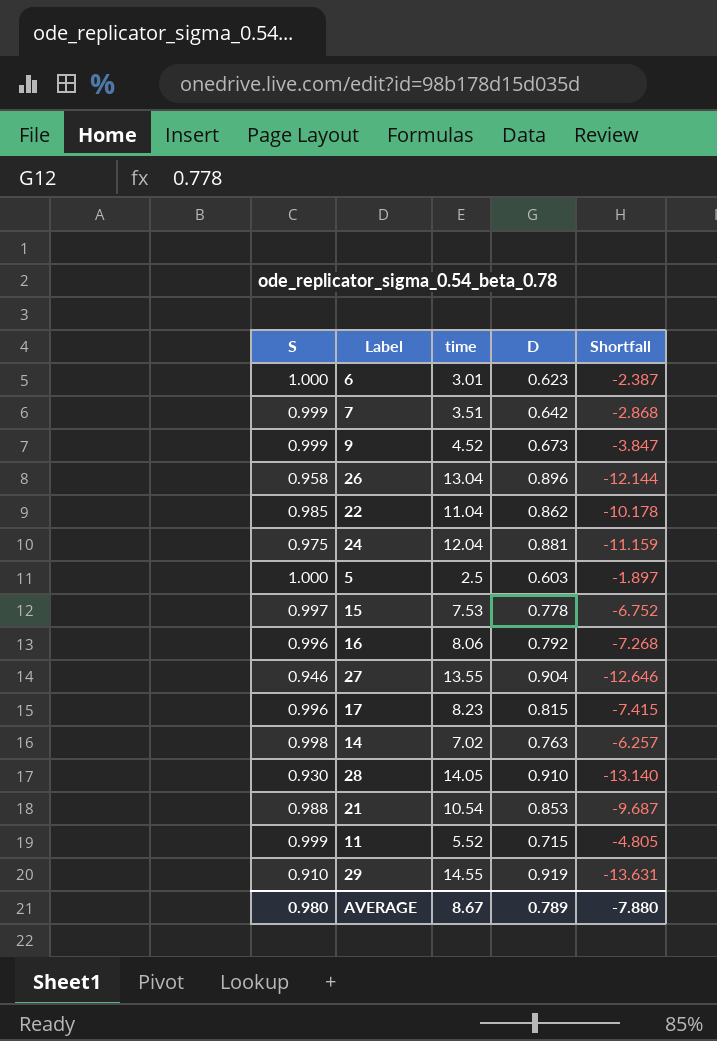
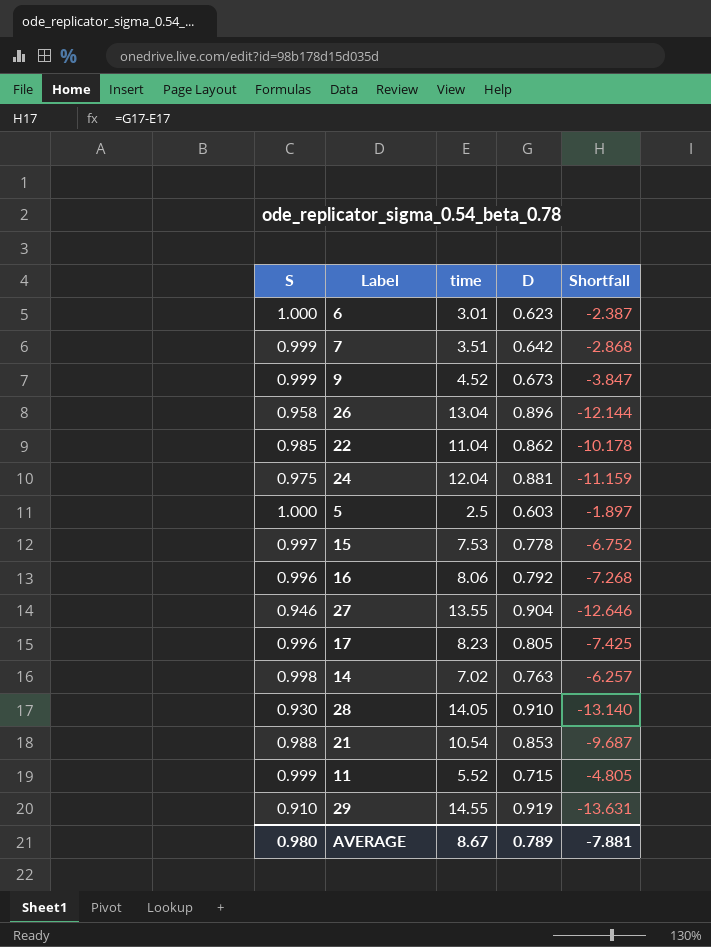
17 | D: 0.815 -> 0.805
17 | Shortfall: -7.415 -> -7.425
AVERAGE | Shortfall: -7.880 -> -7.881

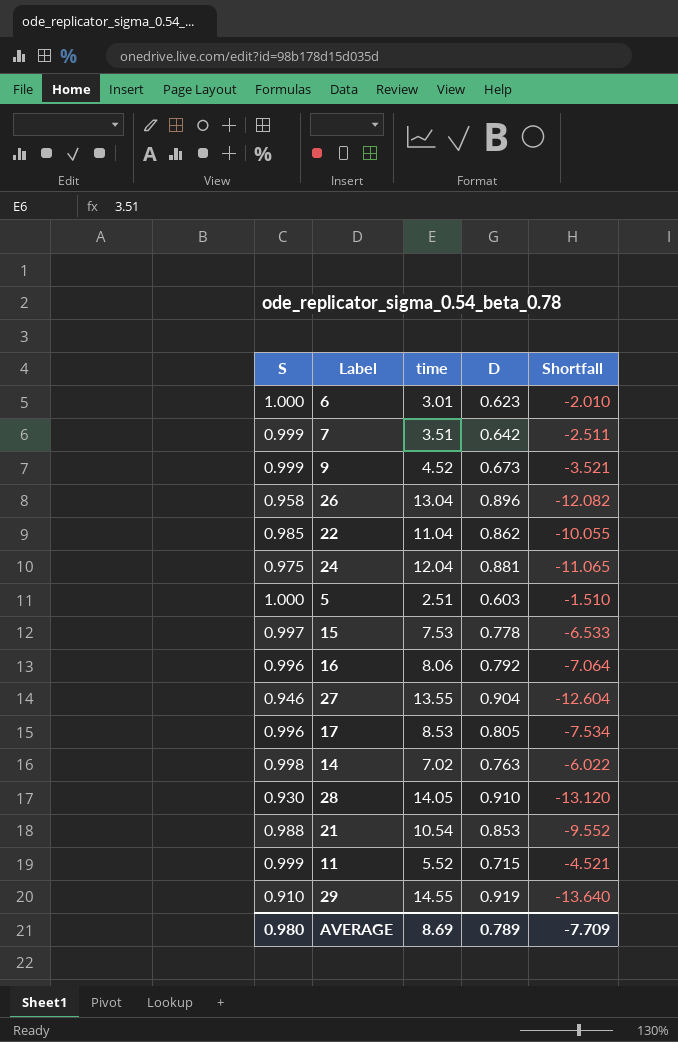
column Shortfall | formula: [D] - [time] -> [S] - [time]
5 | time: 2.5 -> 2.51
17 | time: 8.23 -> 8.53
AVERAGE | time: 8.67 -> 8.69
AVERAGE | Shortfall: -7.881 -> -7.709

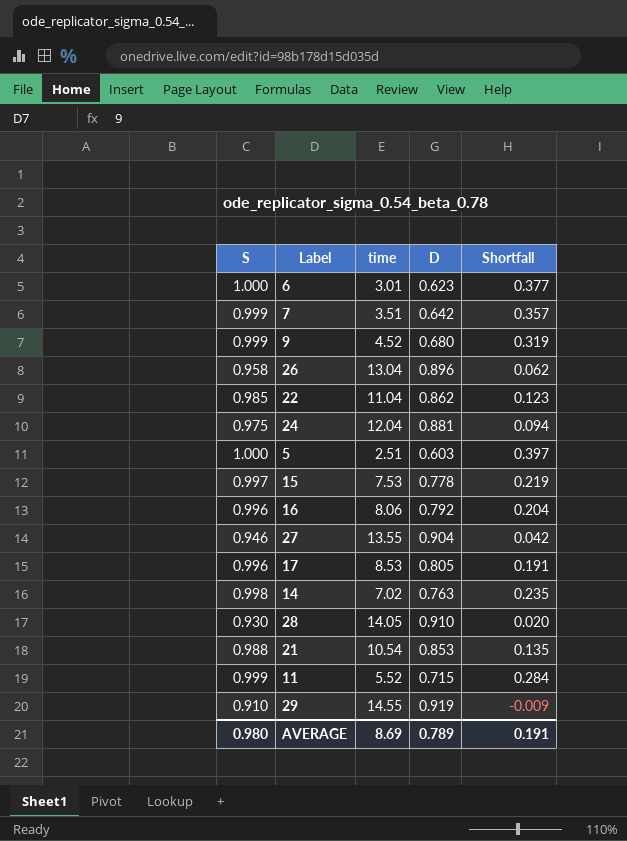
column Shortfall | formula: [S] - [time] -> [S] - [D]
9 | D: 0.673 -> 0.680
AVERAGE | Shortfall: -7.709 -> 0.191

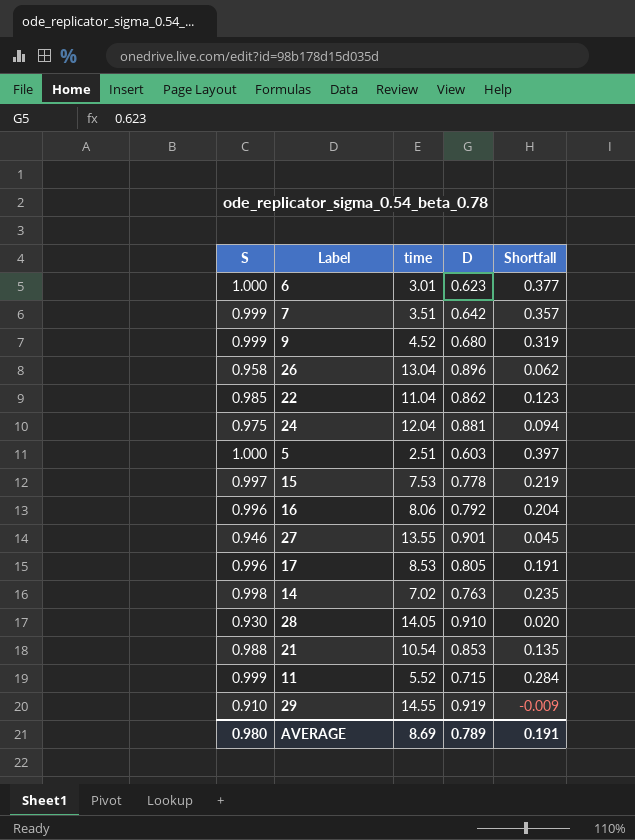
27 | D: 0.904 -> 0.901
27 | Shortfall: 0.042 -> 0.045

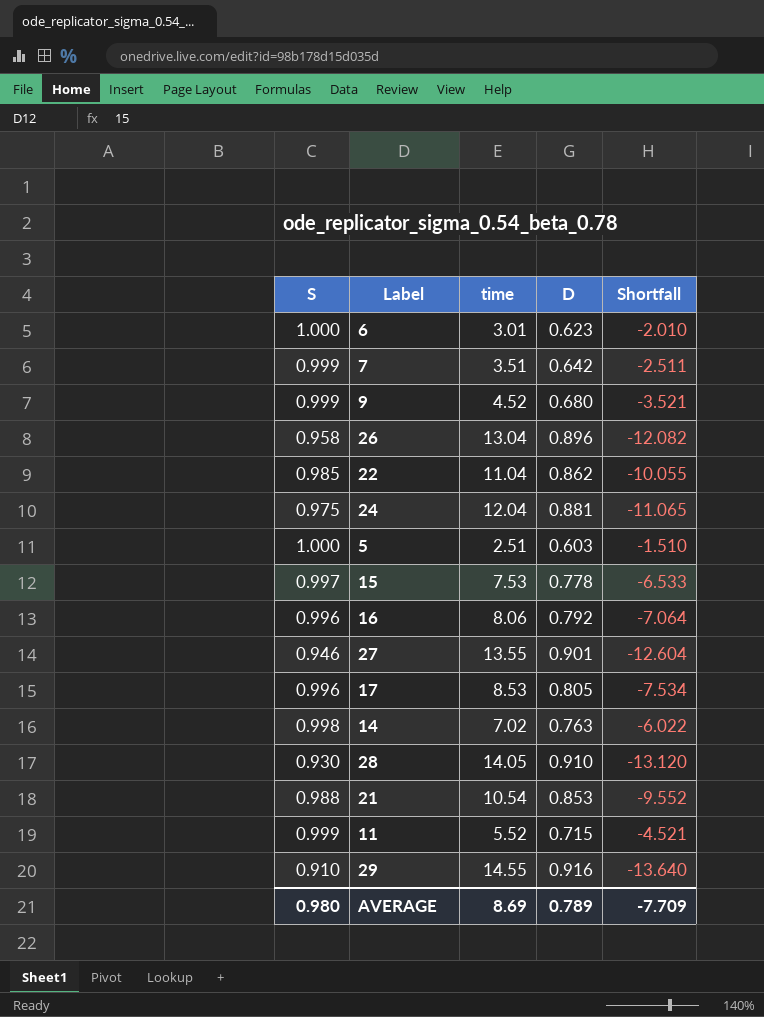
column Shortfall | formula: [S] - [D] -> [S] - [time]
29 | D: 0.919 -> 0.916
AVERAGE | Shortfall: 0.191 -> -7.709

